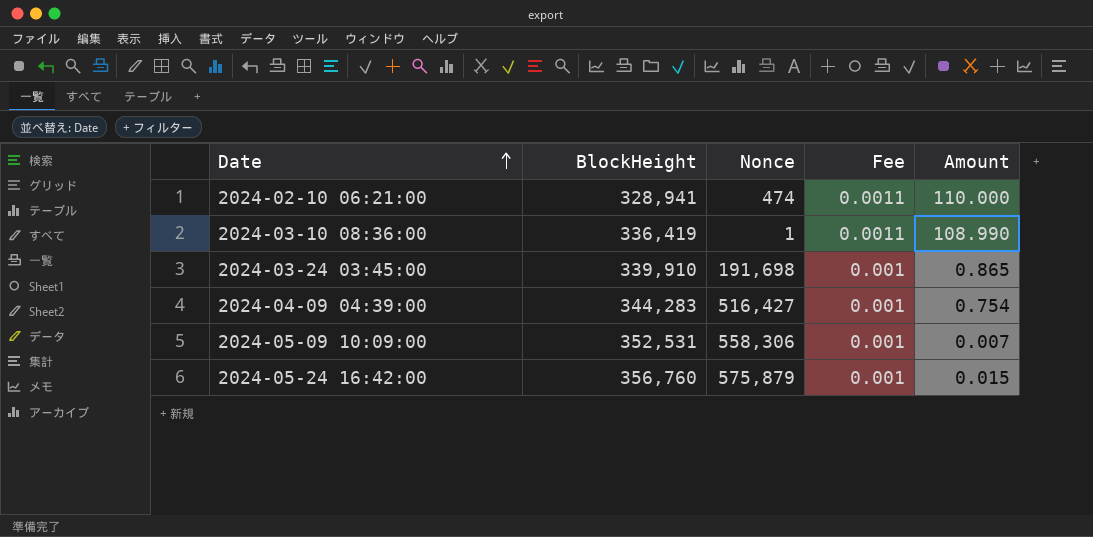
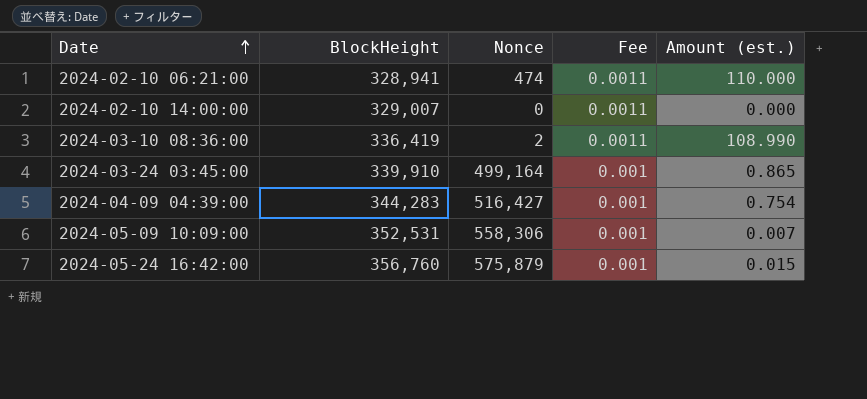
column name: Amount -> Amount (est.)
row 2024-02-10 14:00:00: none -> 329,007 | 0 | 0.0011 | 0.000
2024-03-10 08:36:00 | Nonce: 1 -> 2
2024-03-24 03:45:00 | Nonce: 191,698 -> 499,164

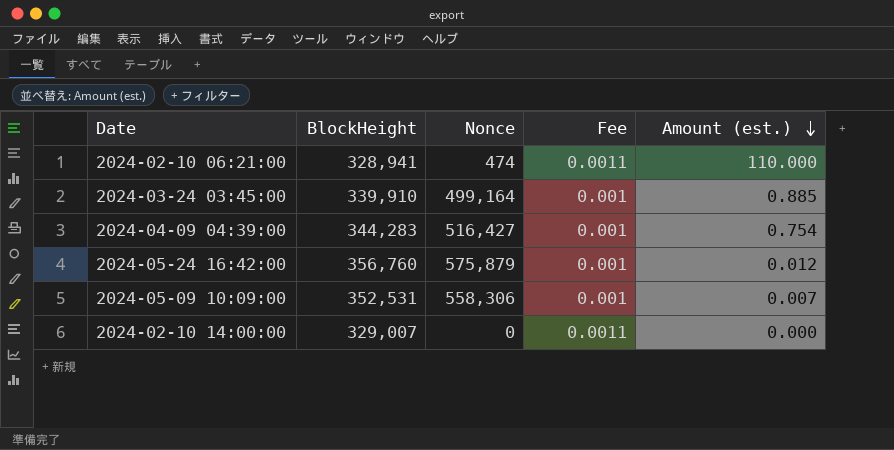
row order: Date ascending -> Amount (est.) descending
row 2024-03-10 08:36:00: 336,419 | 2 | 0.0011 | 108.990 -> none
2024-03-24 03:45:00 | Amount (est.): 0.865 -> 0.885
2024-05-24 16:42:00 | Amount (est.): 0.015 -> 0.012

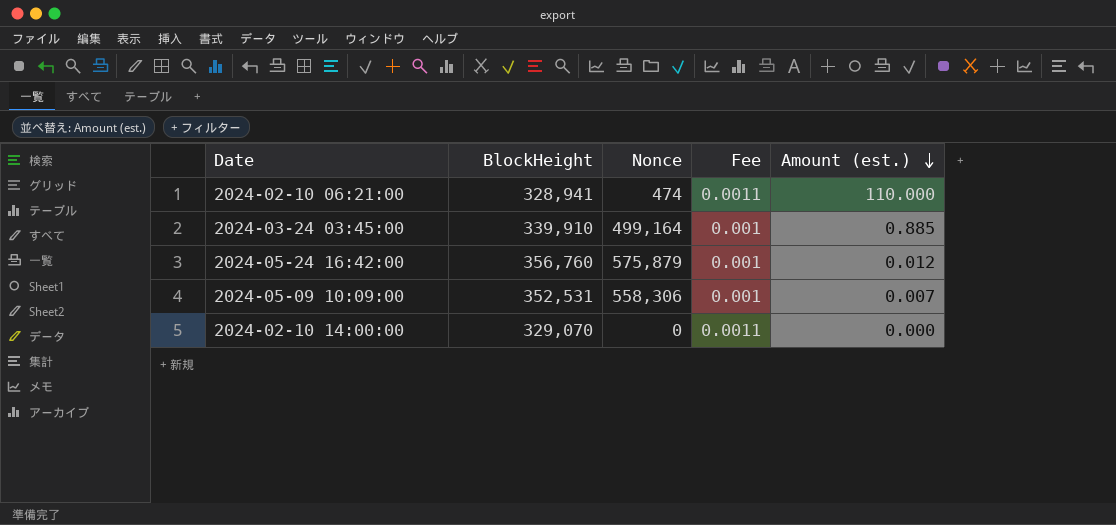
row 2024-04-09 04:39:00: 344,283 | 516,427 | 0.001 | 0.754 -> none
2024-02-10 14:00:00 | BlockHeight: 329,007 -> 329,070

